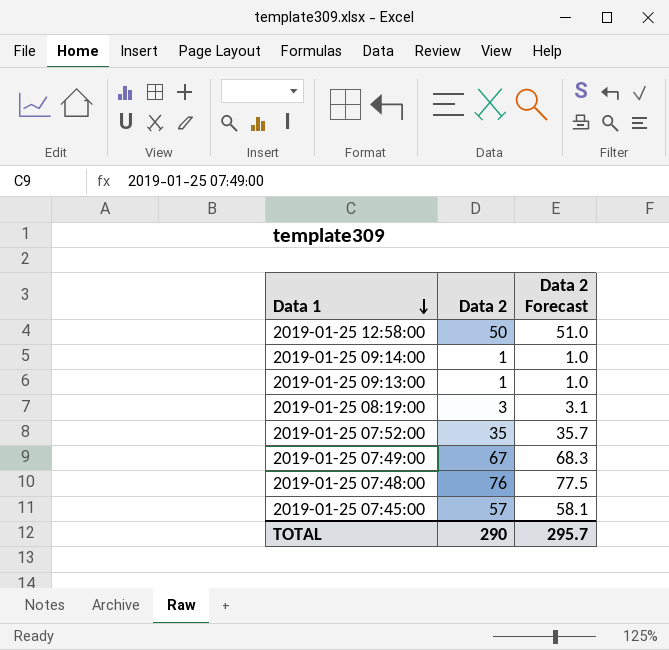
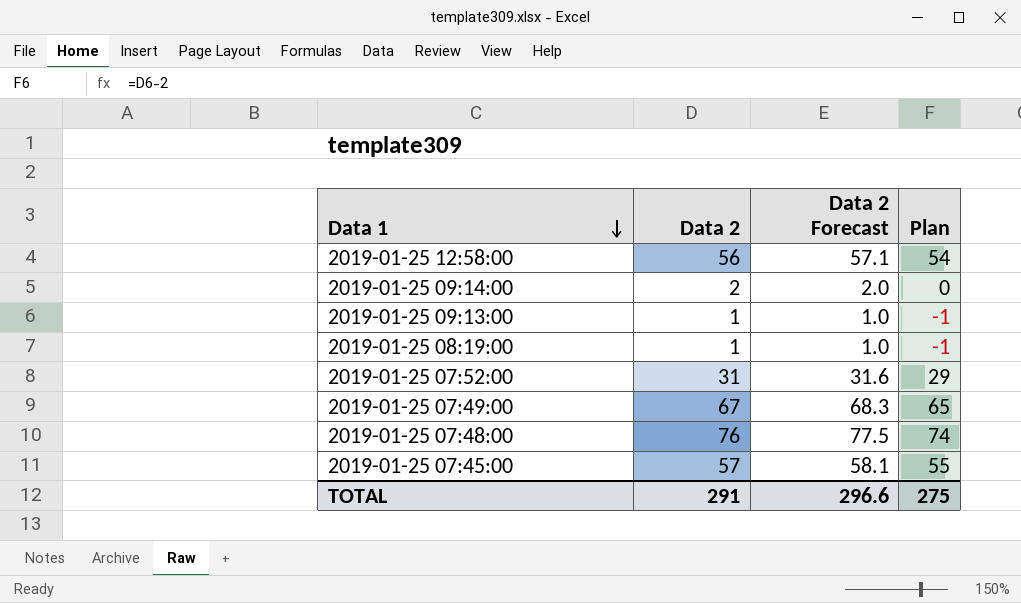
column Plan | formula: none -> [Data 2] - 2
2019-01-25 12:58:00 | Data 2: 50 -> 56
2019-01-25 12:58:00 | Data 2 Forecast: 51.0 -> 57.1
2019-01-25 09:14:00 | Data 2: 1 -> 2
2019-01-25 09:14:00 | Data 2 Forecast: 1.0 -> 2.0
2019-01-25 08:19:00 | Data 2: 3 -> 1
2019-01-25 08:19:00 | Data 2 Forecast: 3.1 -> 1.0
2019-01-25 07:52:00 | Data 2: 35 -> 31
2019-01-25 07:52:00 | Data 2 Forecast: 35.7 -> 31.6
TOTAL | Data 2: 290 -> 291
TOTAL | Data 2 Forecast: 295.7 -> 296.6

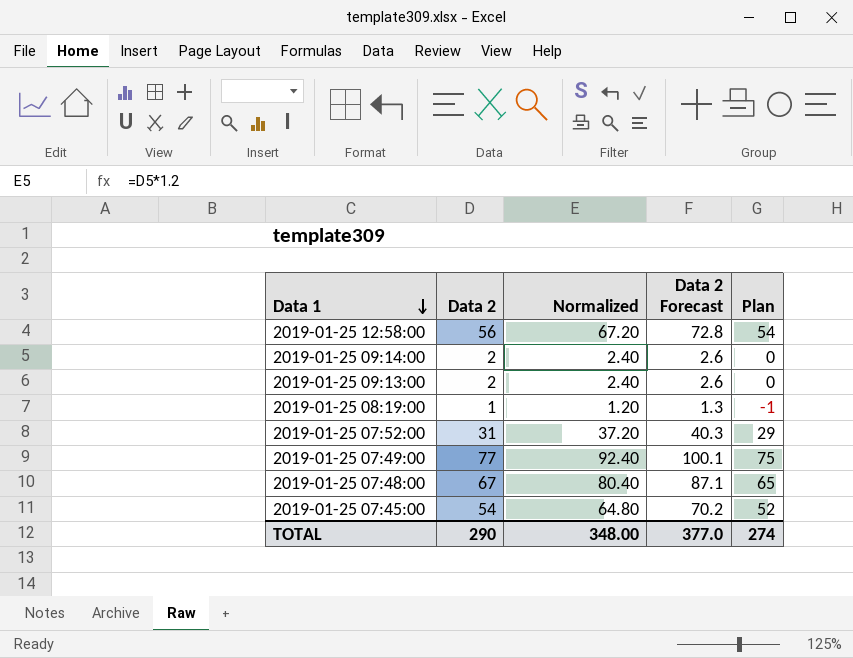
column Normalized | formula: none -> [Data 2] * 1.2
column Data 2 Forecast | formula: [Data 2] * 1.02 -> [Data 2] * 1.3
2019-01-25 09:13:00 | Data 2: 1 -> 2
2019-01-25 09:13:00 | Plan: -1 -> 0
2019-01-25 07:49:00 | Data 2: 67 -> 77
2019-01-25 07:49:00 | Plan: 65 -> 75
2019-01-25 07:48:00 | Data 2: 76 -> 67
2019-01-25 07:48:00 | Plan: 74 -> 65
2019-01-25 07:45:00 | Data 2: 57 -> 54
2019-01-25 07:45:00 | Plan: 55 -> 52
TOTAL | Data 2: 291 -> 290
TOTAL | Data 2 Forecast: 296.6 -> 377.0
TOTAL | Plan: 275 -> 274

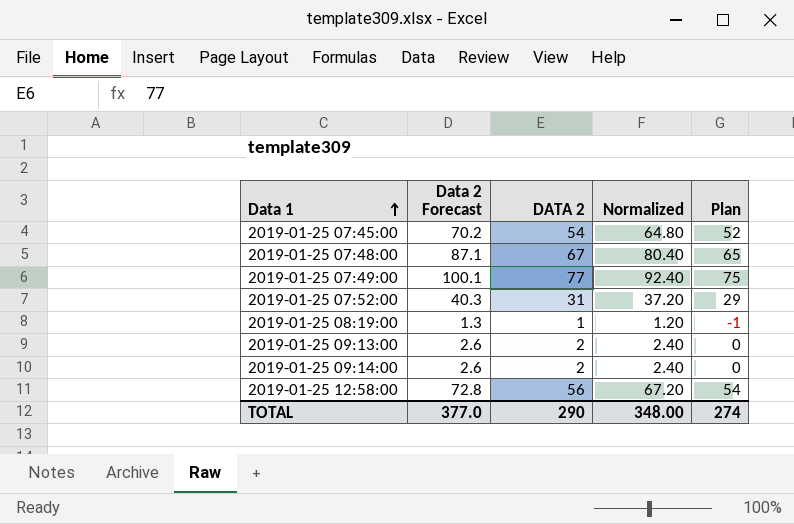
row order: Data 1 descending -> Data 1 ascending
column Data 2 Forecast | position: 4 -> 2
column name: Data 2 -> DATA 2

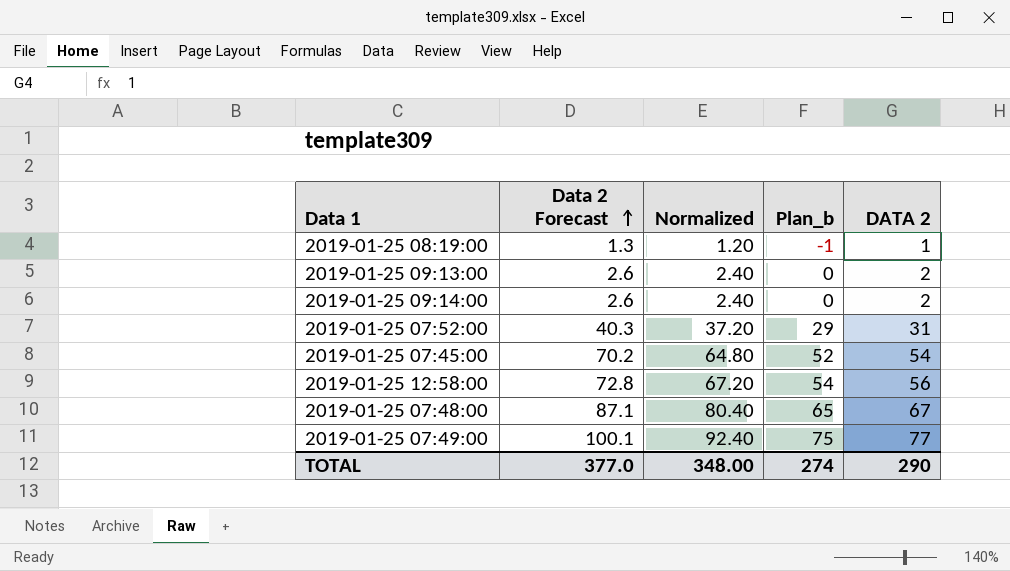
row order: Data 1 ascending -> Data 2 Forecast ascending
column name: Plan -> Plan_b
column DATA 2 | position: 3 -> 5

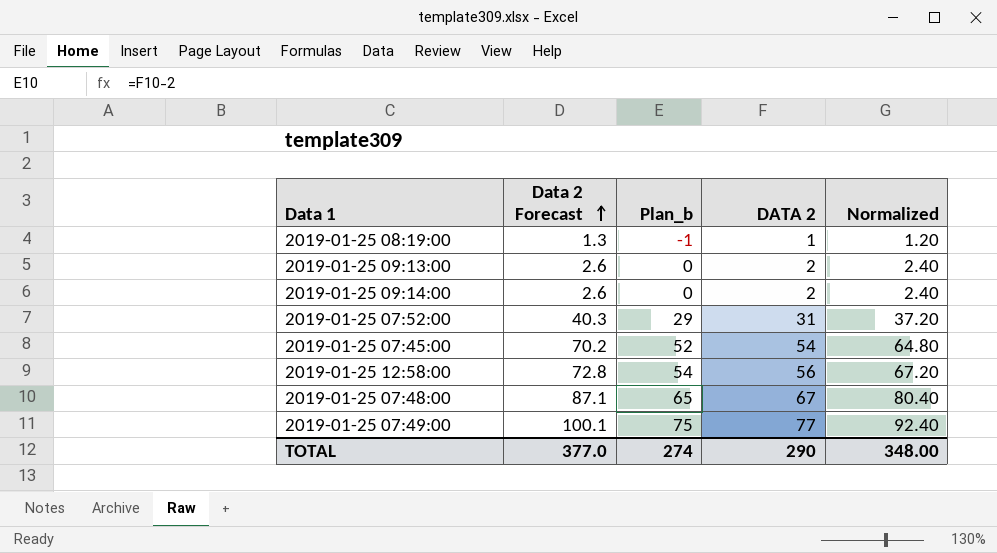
column Normalized | position: 3 -> 5

